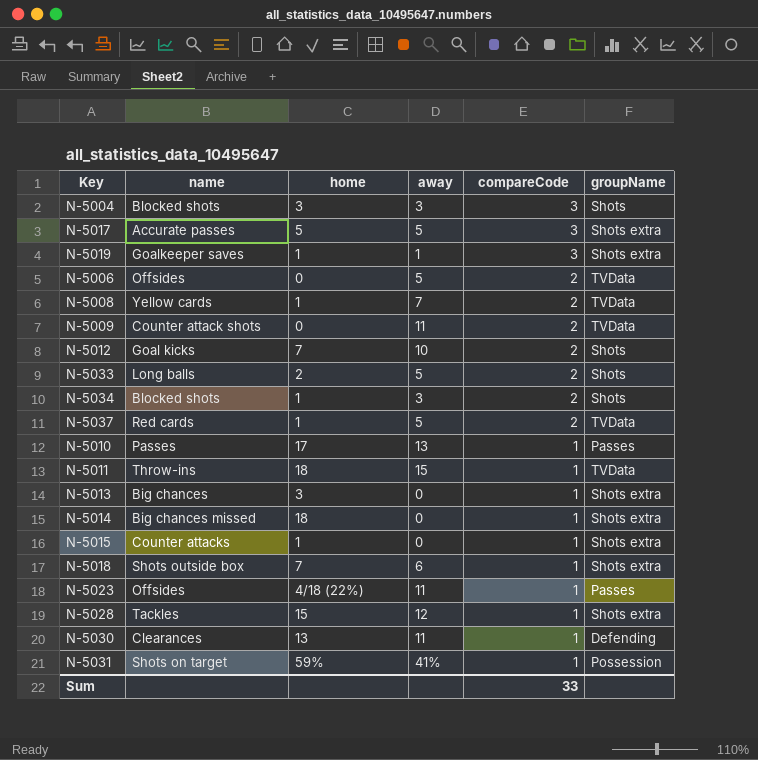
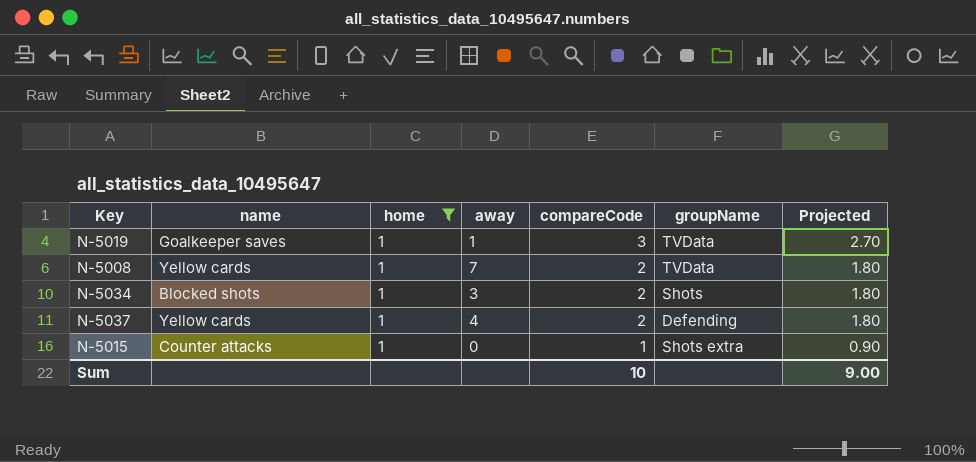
filter: none -> home = 1
column Projected | formula: none -> [compareCode] * 0.9
N-5019 | groupName: Shots extra -> TVData
N-5037 | name: Red cards -> Yellow cards
N-5037 | away: 5 -> 4
N-5037 | groupName: TVData -> Defending
Sum | compareCode: 33 -> 10

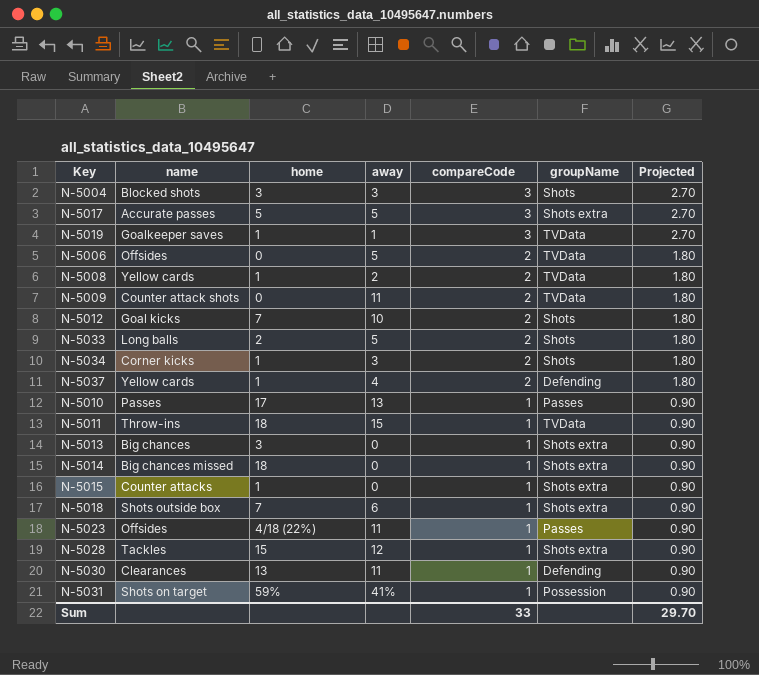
filter: home = 1 -> none
N-5008 | away: 7 -> 2
N-5034 | name: Blocked shots -> Corner kicks
Sum | compareCode: 10 -> 33
Sum | Projected: 9.00 -> 29.70

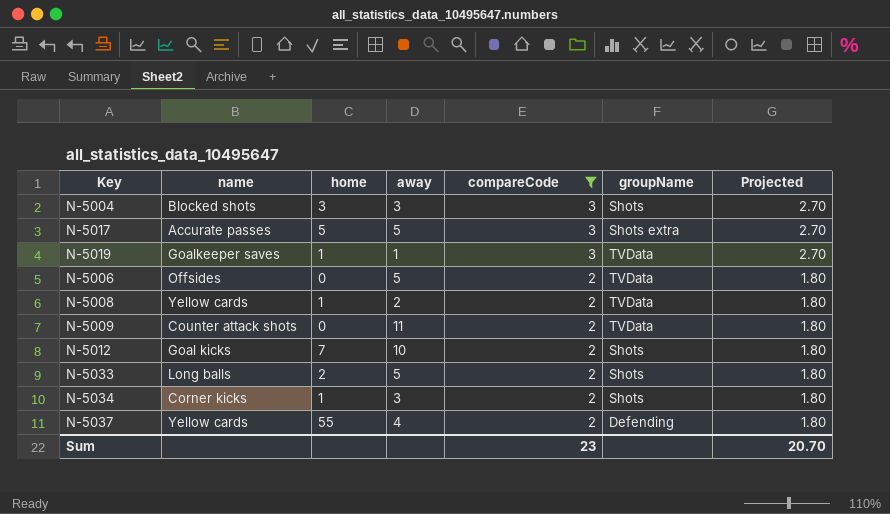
filter: none -> compareCode != 1
N-5037 | home: 1 -> 55
Sum | compareCode: 33 -> 23
Sum | Projected: 29.70 -> 20.70

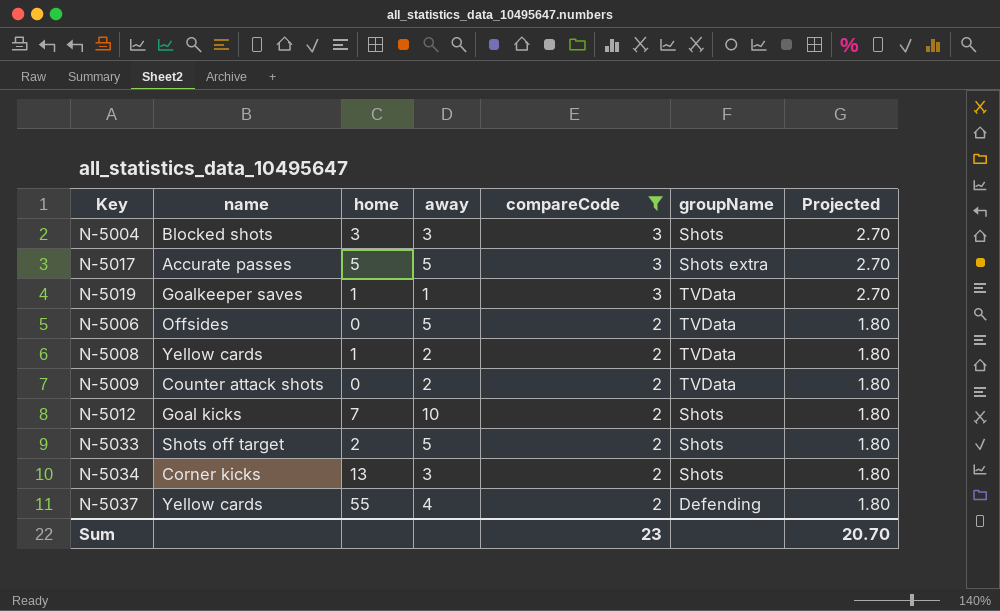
N-5009 | away: 11 -> 2
N-5033 | name: Long balls -> Shots off target
N-5034 | home: 1 -> 13

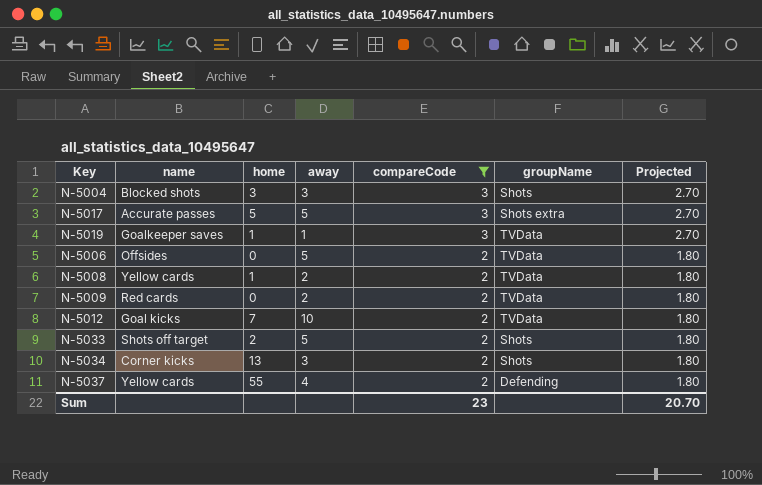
N-5009 | name: Counter attack shots -> Red cards
N-5012 | groupName: Shots -> TVData

